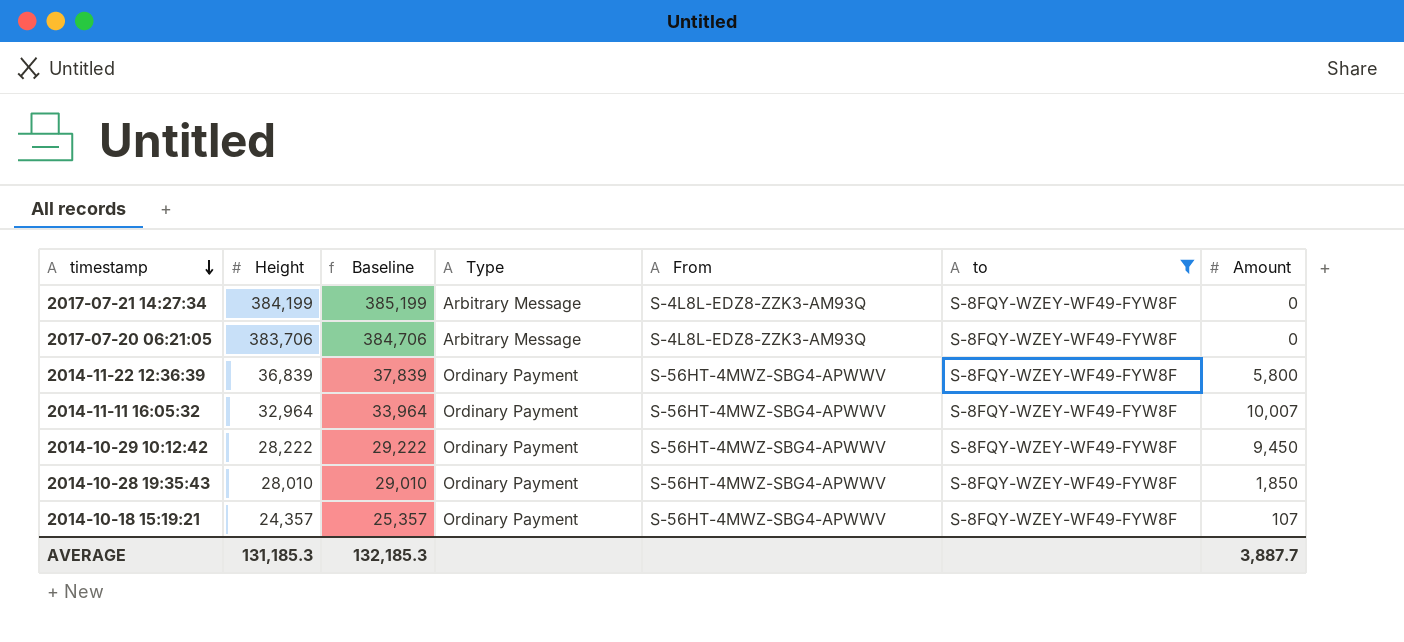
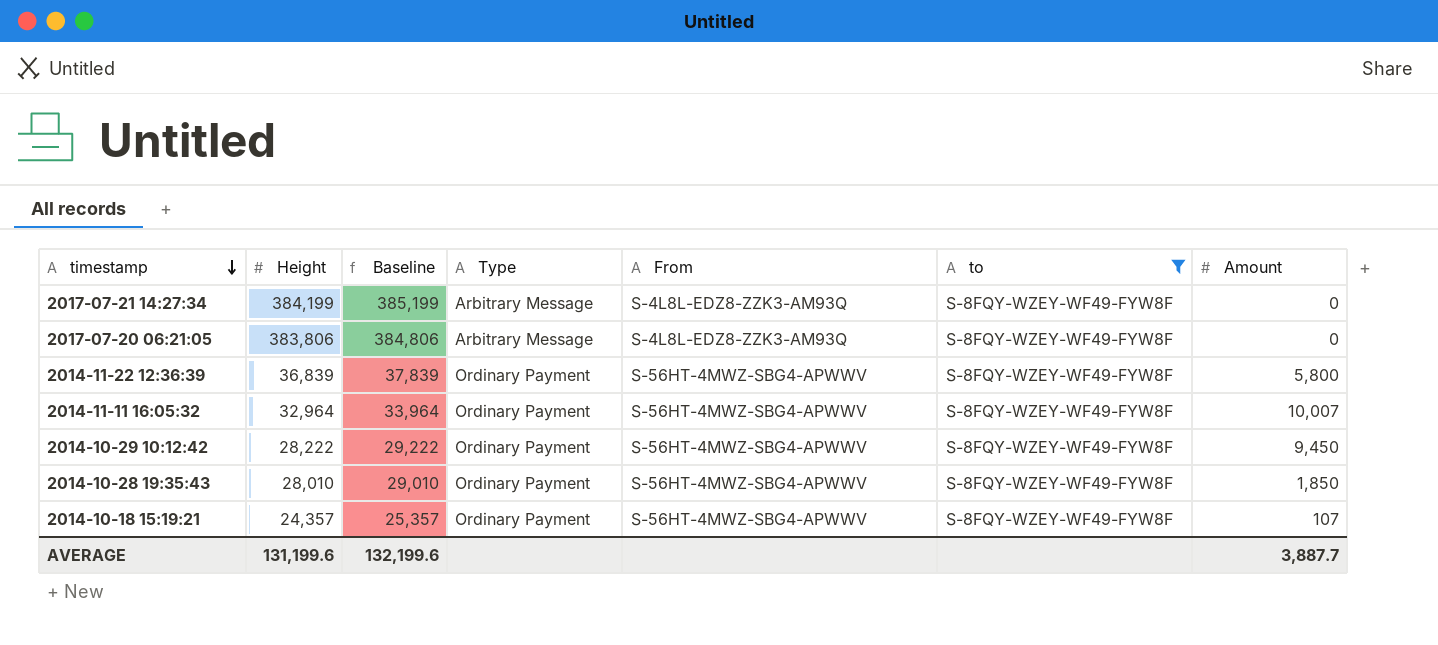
2017-07-20 06:21:05 | Height: 383,706 -> 383,806
2017-07-20 06:21:05 | Baseline: 384,706 -> 384,806
AVERAGE | Height: 131,185.3 -> 131,199.6
AVERAGE | Baseline: 132,185.3 -> 132,199.6

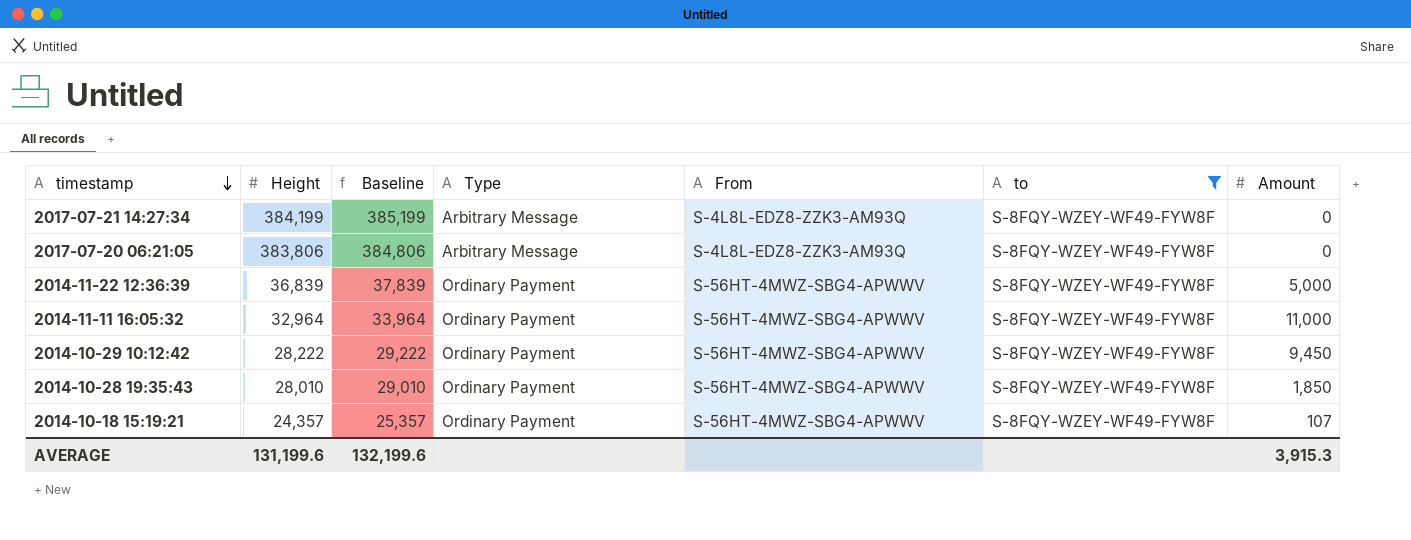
2014-11-22 12:36:39 | Amount: 5,800 -> 5,000
2014-11-11 16:05:32 | Amount: 10,007 -> 11,000
AVERAGE | Amount: 3,887.7 -> 3,915.3

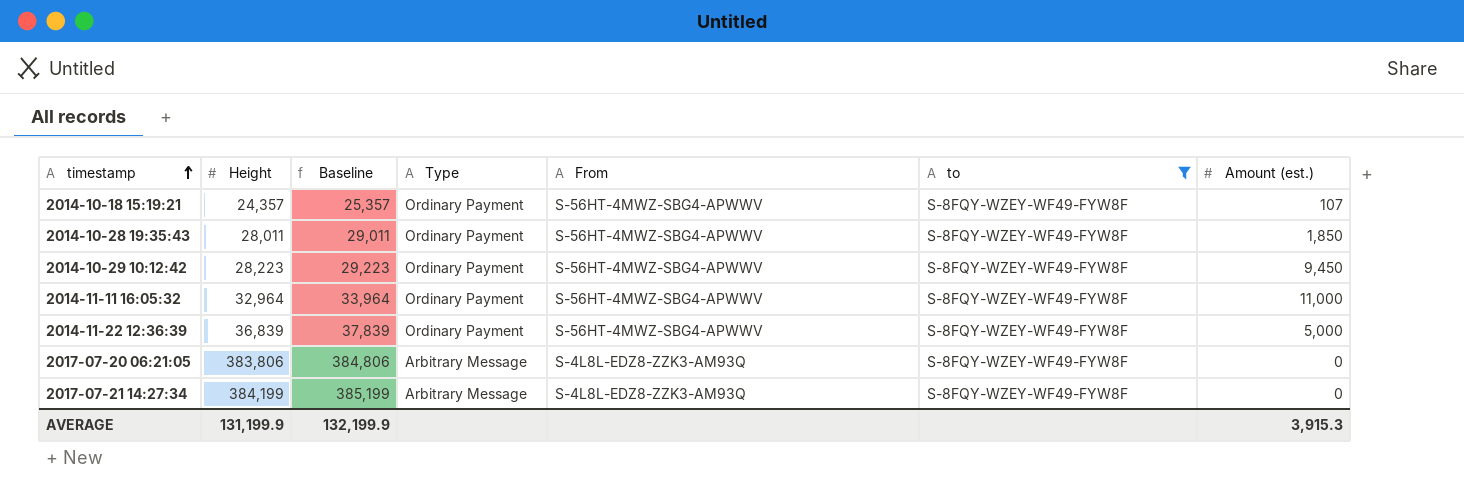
row order: timestamp descending -> timestamp ascending
column name: Amount -> Amount (est.)
2014-10-28 19:35:43 | Height: 28,010 -> 28,011
2014-10-28 19:35:43 | Baseline: 29,010 -> 29,011
2014-10-29 10:12:42 | Height: 28,222 -> 28,223
2014-10-29 10:12:42 | Baseline: 29,222 -> 29,223
AVERAGE | Height: 131,199.6 -> 131,199.9
AVERAGE | Baseline: 132,199.6 -> 132,199.9

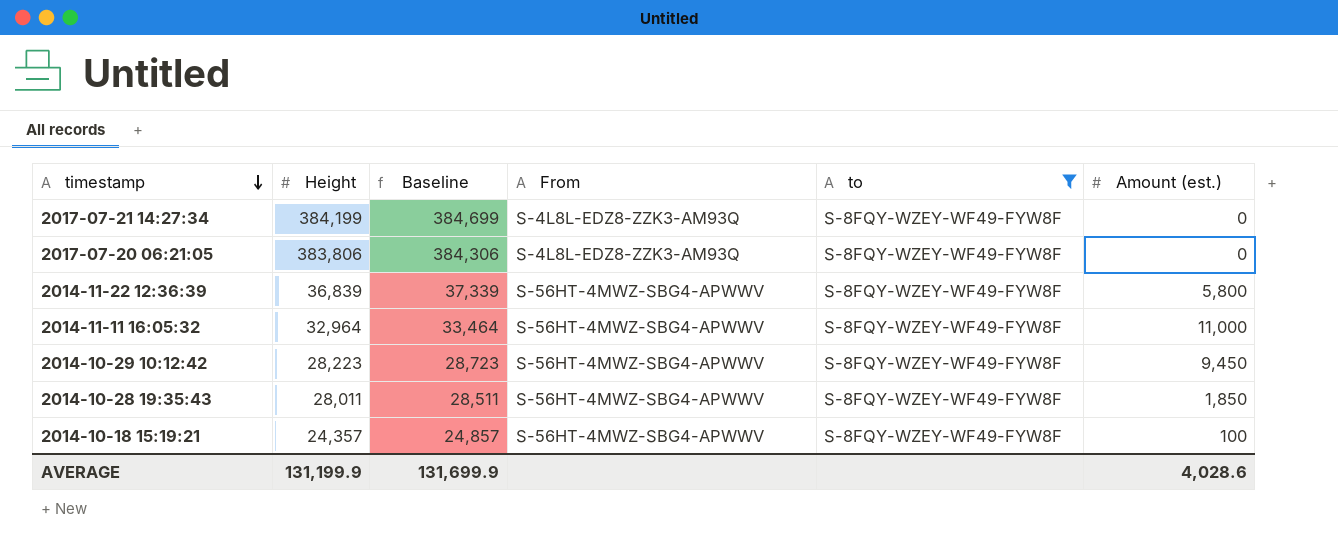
row order: timestamp ascending -> timestamp descending
column Type | position: 4 -> none
column Baseline | formula: [Height] + 1000 -> [Height] + 500
2014-11-22 12:36:39 | Amount (est.): 5,000 -> 5,800
2014-10-18 15:19:21 | Amount (est.): 107 -> 100
AVERAGE | Baseline: 132,199.9 -> 131,699.9
AVERAGE | Amount (est.): 3,915.3 -> 4,028.6

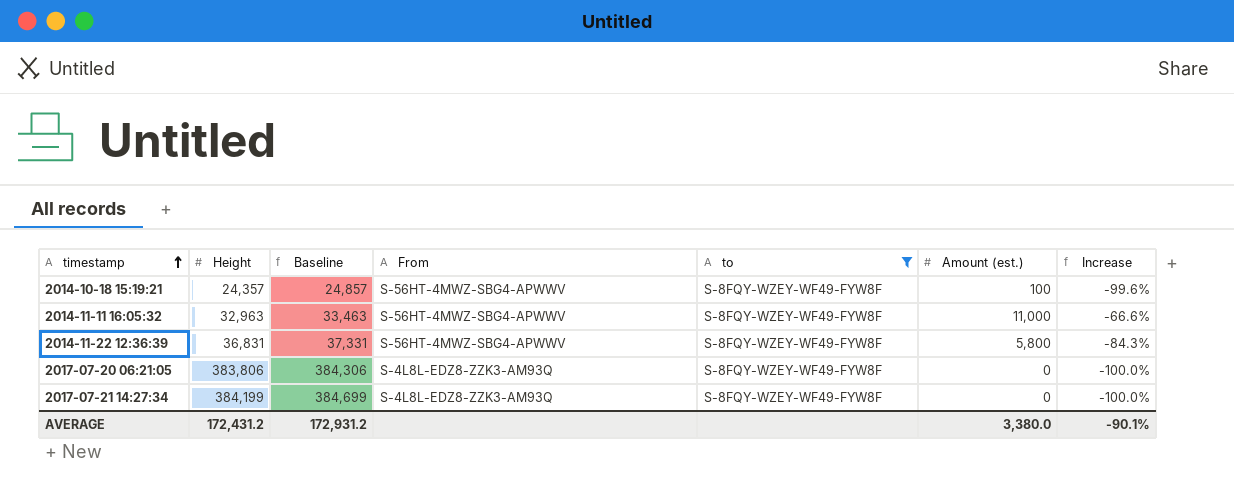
row order: timestamp descending -> timestamp ascending
column Increase | formula: none -> ([Amount (est.)] - [Height]) / [Height]
row 2014-10-29 10:12:42: 28,223 | 28,723 | S-56HT-4MWZ-SBG4-APWWV | S-8FQY-WZEY-WF49-FYW8F | 9,450 -> none
row 2014-10-28 19:35:43: 28,011 | 28,511 | S-56HT-4MWZ-SBG4-APWWV | S-8FQY-WZEY-WF49-FYW8F | 1,850 -> none
2014-11-11 16:05:32 | Height: 32,964 -> 32,963
2014-11-11 16:05:32 | Baseline: 33,464 -> 33,463
2014-11-22 12:36:39 | Height: 36,839 -> 36,831
2014-11-22 12:36:39 | Baseline: 37,339 -> 37,331
AVERAGE | Height: 131,199.9 -> 172,431.2
AVERAGE | Baseline: 131,699.9 -> 172,931.2
AVERAGE | Amount (est.): 4,028.6 -> 3,380.0

